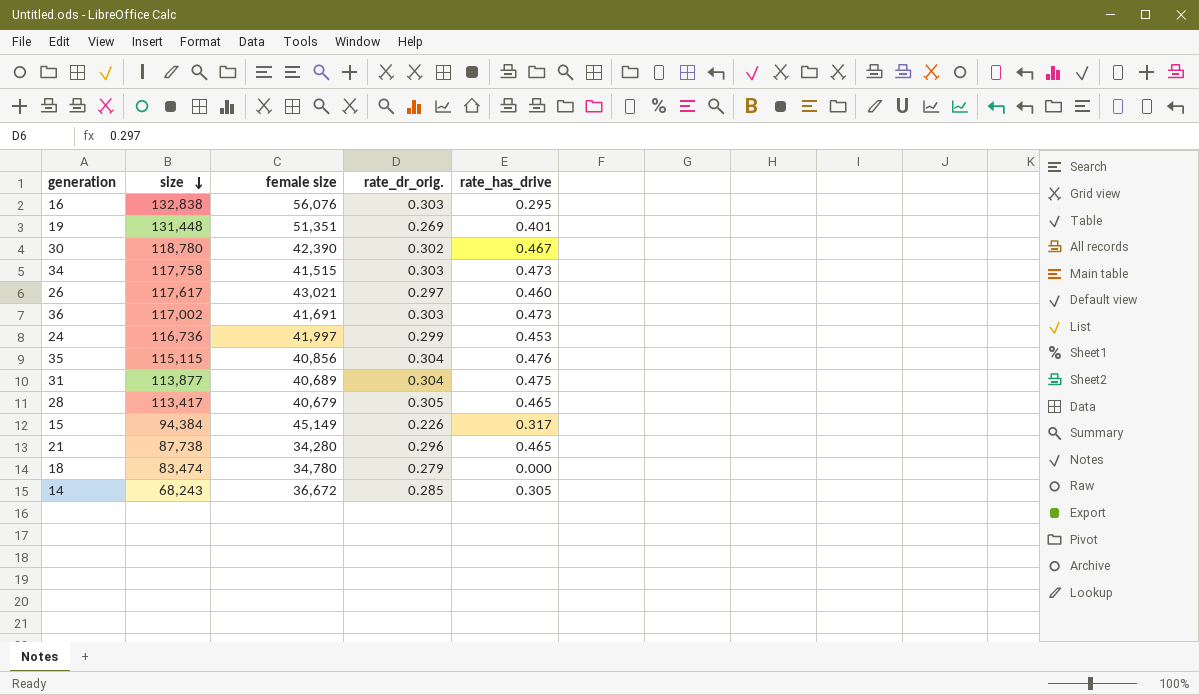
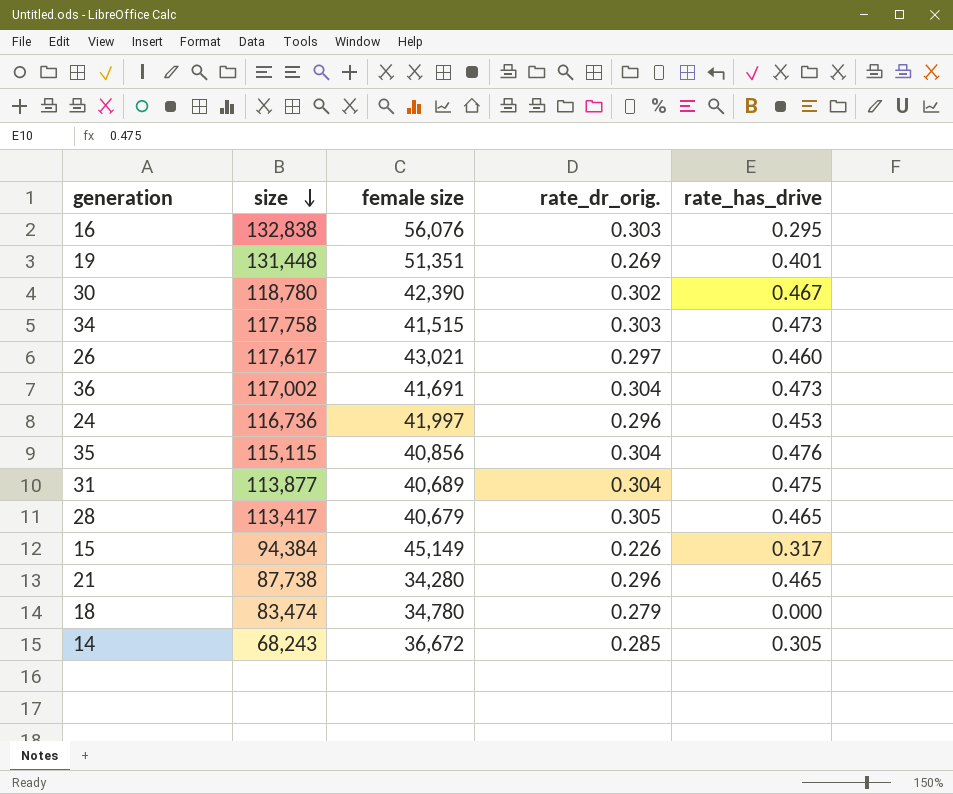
36 | rate_dr_orig.: 0.303 -> 0.304
24 | rate_dr_orig.: 0.299 -> 0.296

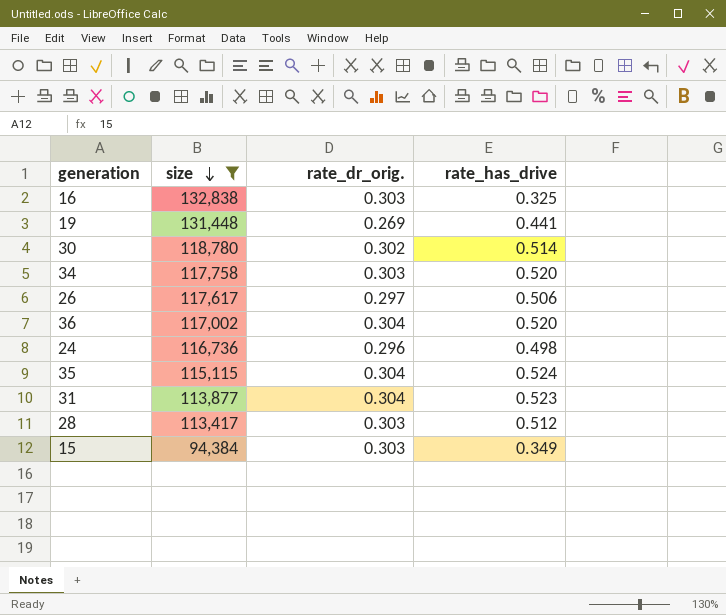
filter: none -> size >= 94,384
column female size | position: 3 -> none
16 | rate_has_drive: 0.295 -> 0.325
19 | rate_has_drive: 0.401 -> 0.441
30 | rate_has_drive: 0.467 -> 0.514
34 | rate_has_drive: 0.473 -> 0.520
26 | rate_has_drive: 0.460 -> 0.506
36 | rate_has_drive: 0.473 -> 0.520
24 | rate_has_drive: 0.453 -> 0.498
35 | rate_has_drive: 0.476 -> 0.524
31 | rate_has_drive: 0.475 -> 0.523
28 | rate_dr_orig.: 0.305 -> 0.303
28 | rate_has_drive: 0.465 -> 0.512
15 | rate_dr_orig.: 0.226 -> 0.303
15 | rate_has_drive: 0.317 -> 0.349

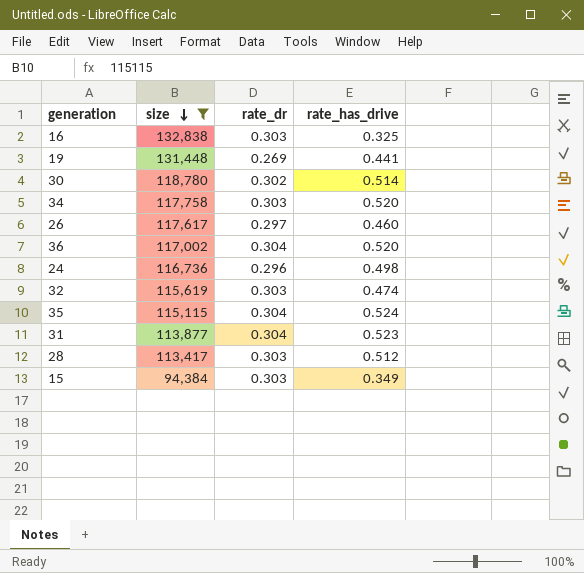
column name: rate_dr_orig. -> rate_dr
26 | rate_has_drive: 0.506 -> 0.460
row 32: none -> 115,619 | 0.303 | 0.474

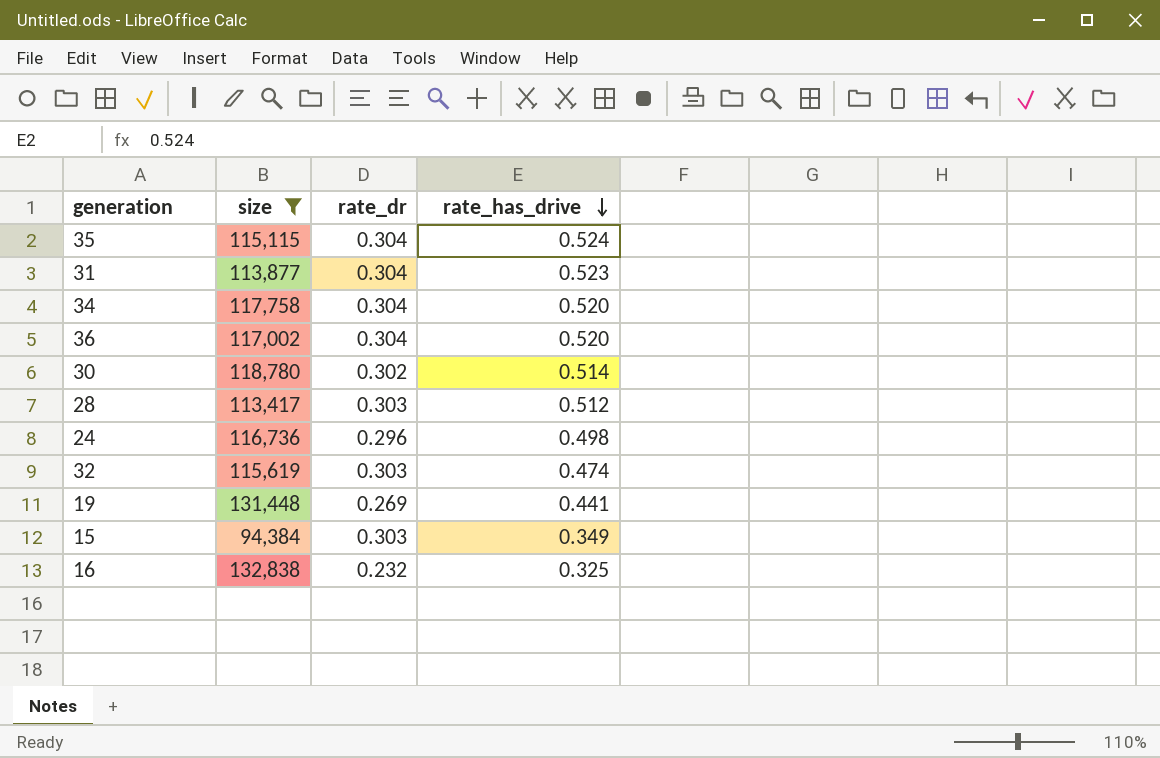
row order: size descending -> rate_has_drive descending
row 26: 117,617 | 0.297 | 0.460 -> none
34 | rate_dr: 0.303 -> 0.304
16 | rate_dr: 0.303 -> 0.232

